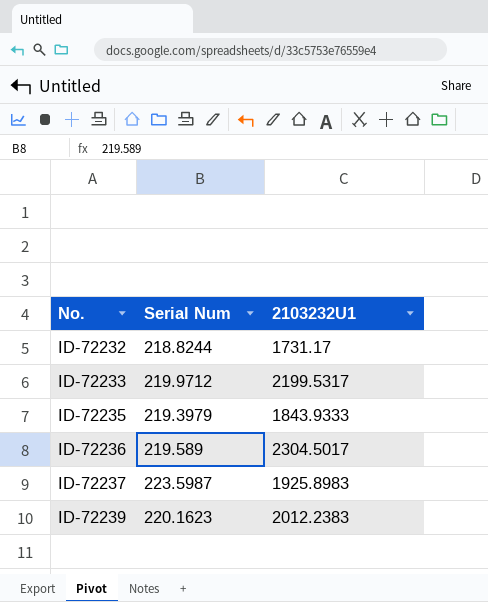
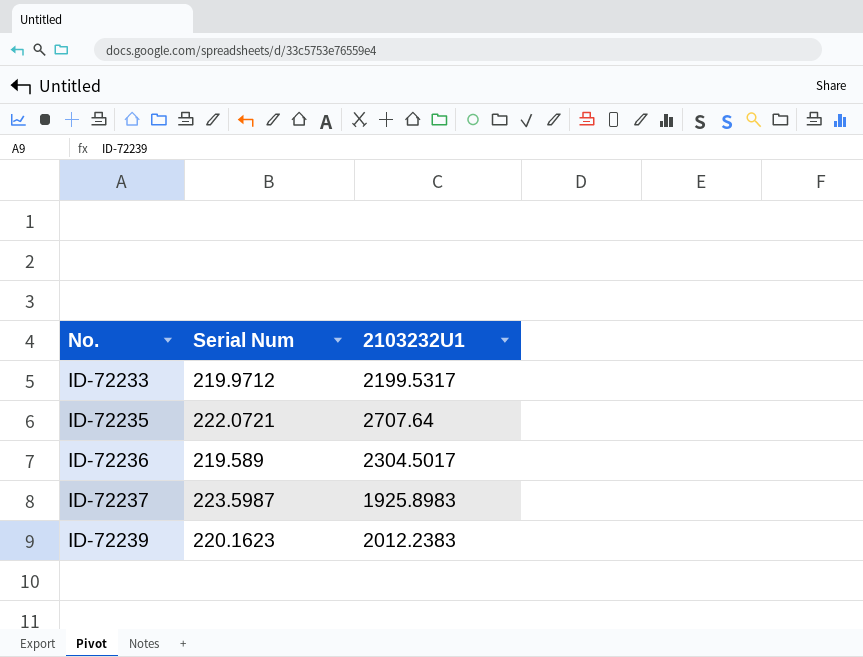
row ID-72232: 218.8244 | 1731.17 -> none
ID-72235 | Serial Num: 219.3979 -> 222.0721
ID-72235 | 2103232U1: 1843.9333 -> 2707.64

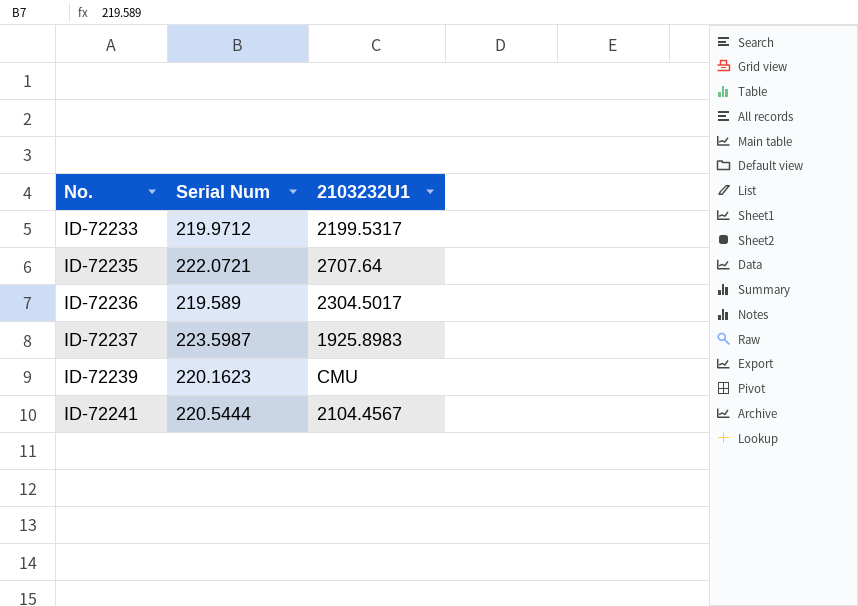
ID-72239 | 2103232U1: 2012.2383 -> CMU
row ID-72241: none -> 220.5444 | 2104.4567

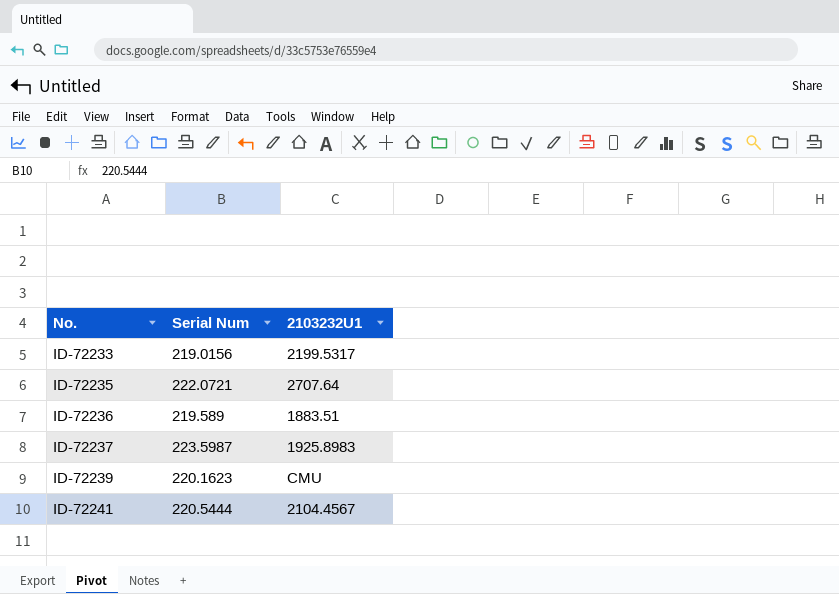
ID-72233 | Serial Num: 219.9712 -> 219.0156
ID-72236 | 2103232U1: 2304.5017 -> 1883.51

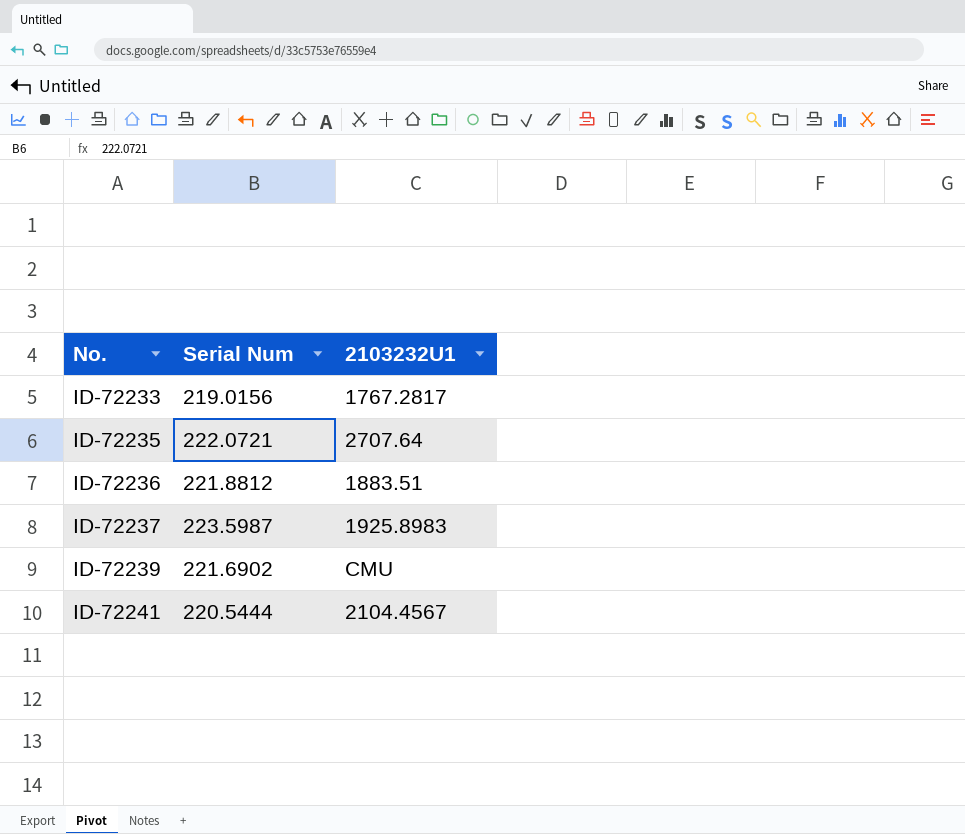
ID-72233 | 2103232U1: 2199.5317 -> 1767.2817
ID-72236 | Serial Num: 219.589 -> 221.8812
ID-72239 | Serial Num: 220.1623 -> 221.6902

